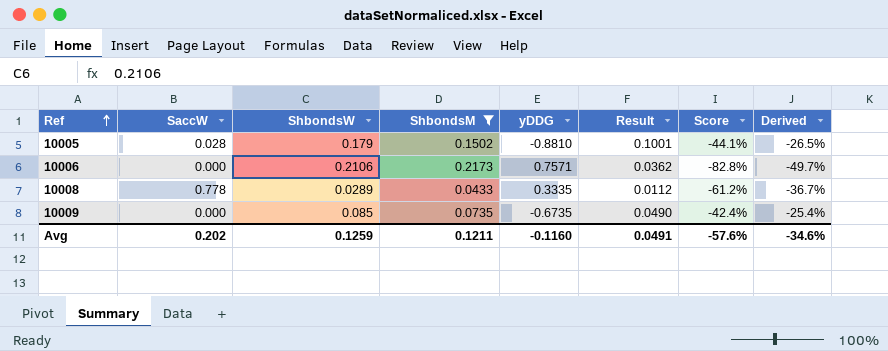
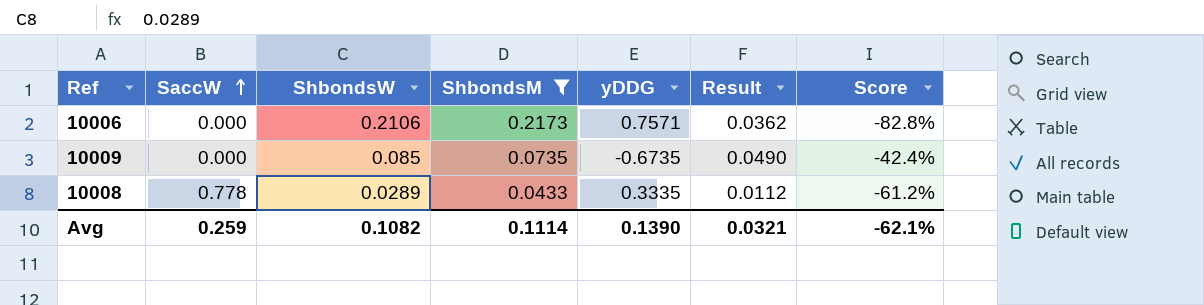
row order: Ref ascending -> SaccW ascending
column Derived | formula: [Score] * 0.6 -> none
row 10005: 0.028 | 0.179 | 0.1502 | -0.8810 | 0.1001 | -44.1% | -26.5% -> none
Avg | SaccW: 0.202 -> 0.259
Avg | ShbondsW: 0.1259 -> 0.1082
Avg | ShbondsM: 0.1211 -> 0.1114
Avg | yDDG: -0.1160 -> 0.1390
Avg | Result: 0.0491 -> 0.0321
Avg | Score: -57.6% -> -62.1%

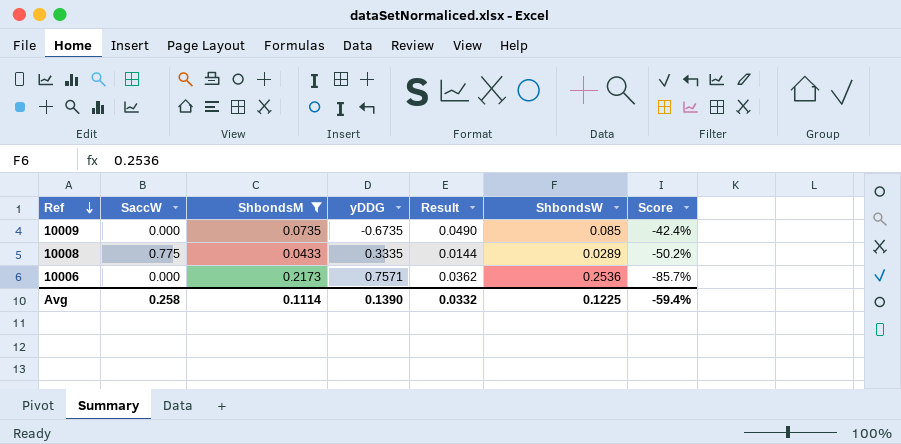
row order: SaccW ascending -> Ref descending
column ShbondsW | position: 3 -> 6
10008 | SaccW: 0.778 -> 0.775
10008 | Result: 0.0112 -> 0.0144
10008 | Score: -61.2% -> -50.2%
10006 | ShbondsW: 0.2106 -> 0.2536
10006 | Score: -82.8% -> -85.7%
Avg | SaccW: 0.259 -> 0.258
Avg | Result: 0.0321 -> 0.0332
Avg | ShbondsW: 0.1082 -> 0.1225
Avg | Score: -62.1% -> -59.4%

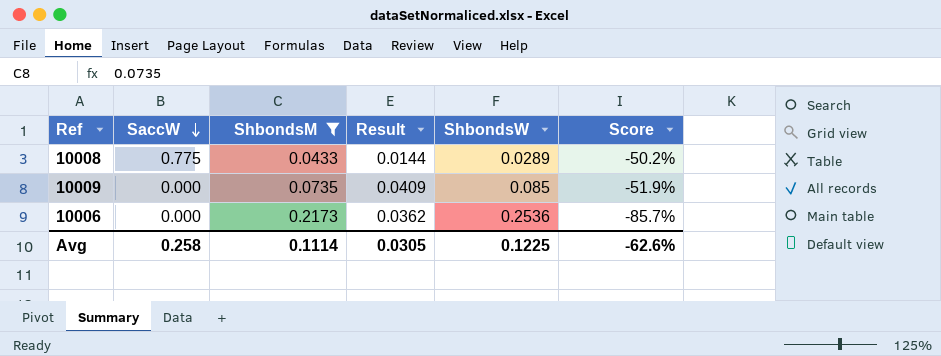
row order: Ref descending -> SaccW descending
column yDDG | position: 4 -> none
10009 | Result: 0.0490 -> 0.0409
10009 | Score: -42.4% -> -51.9%
Avg | Result: 0.0332 -> 0.0305
Avg | Score: -59.4% -> -62.6%

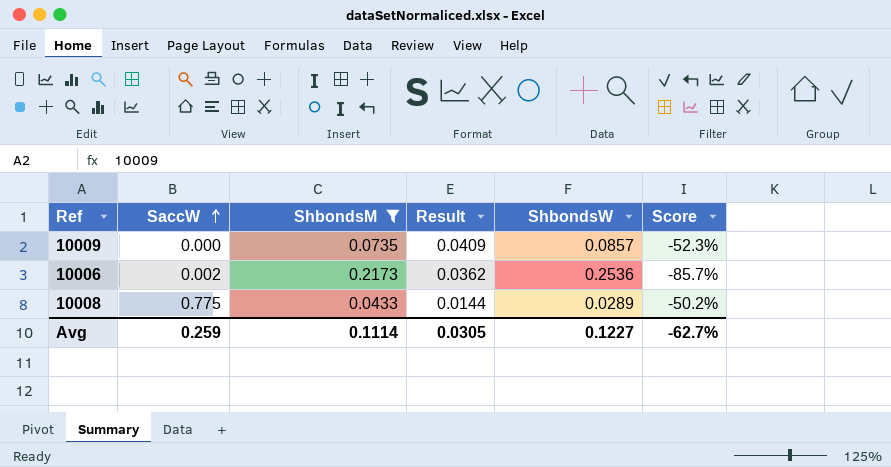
row order: SaccW descending -> SaccW ascending
10009 | ShbondsW: 0.085 -> 0.0857
10009 | Score: -51.9% -> -52.3%
10006 | SaccW: 0.000 -> 0.002
Avg | SaccW: 0.258 -> 0.259
Avg | ShbondsW: 0.1225 -> 0.1227
Avg | Score: -62.6% -> -62.7%

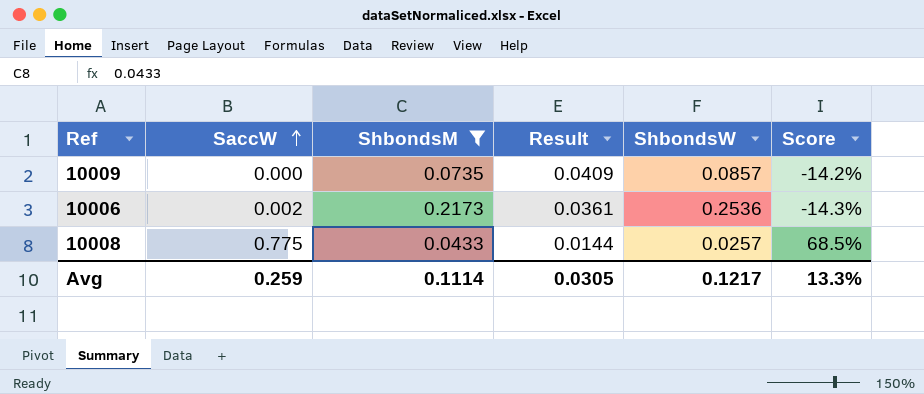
column Score | formula: ([Result] - [ShbondsW]) / [ShbondsW] -> ([ShbondsM] - [ShbondsW]) / [ShbondsW]
10006 | Result: 0.0362 -> 0.0361
10008 | ShbondsW: 0.0289 -> 0.0257
Avg | ShbondsW: 0.1227 -> 0.1217
Avg | Score: -62.7% -> 13.3%

